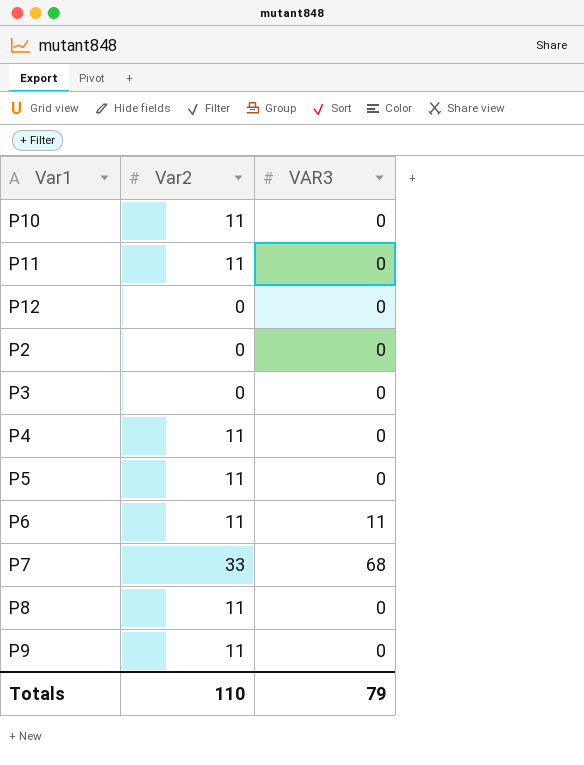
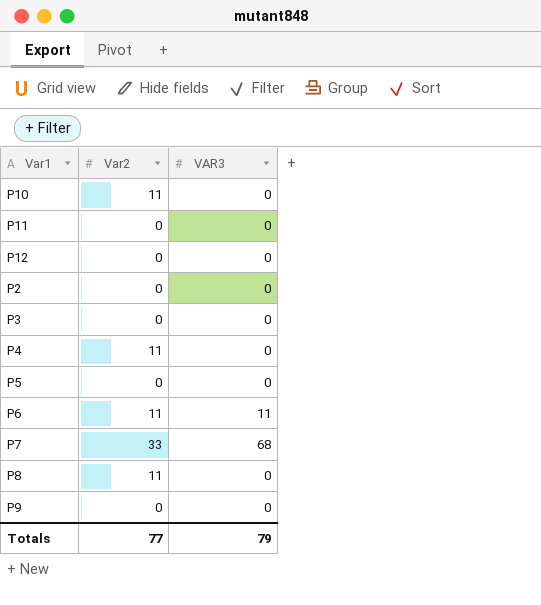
P11 | Var2: 11 -> 0
P5 | Var2: 11 -> 0
P9 | Var2: 11 -> 0
Totals | Var2: 110 -> 77

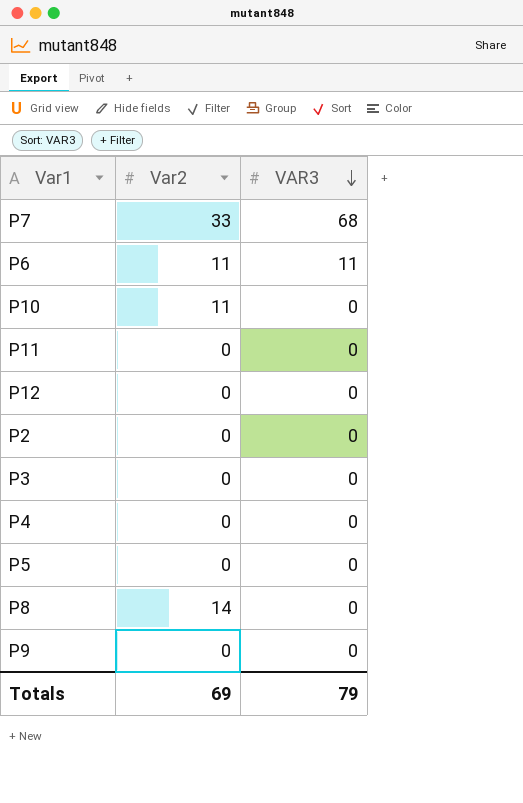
row order: none -> VAR3 descending
P4 | Var2: 11 -> 0
P8 | Var2: 11 -> 14
Totals | Var2: 77 -> 69

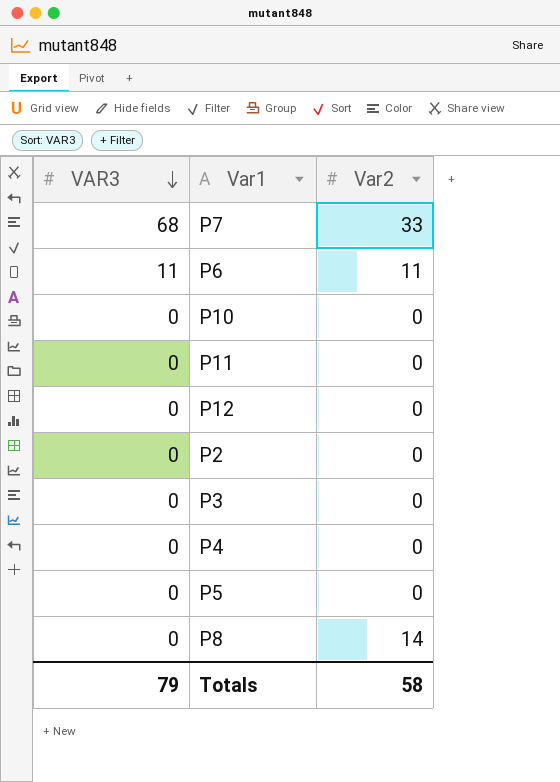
column VAR3 | position: 3 -> 1
row P9: 0 | 0 -> none
P10 | Var2: 11 -> 0
Totals | Var2: 69 -> 58

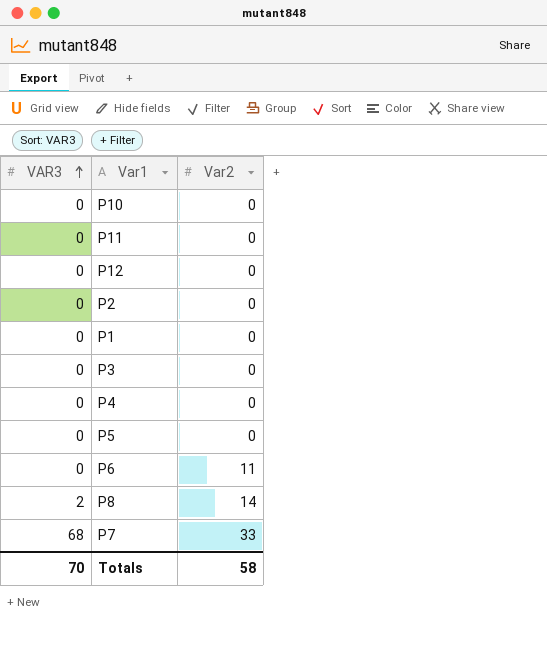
row order: VAR3 descending -> VAR3 ascending
row P1: none -> 0 | 0
P6 | VAR3: 11 -> 0
P8 | VAR3: 0 -> 2
Totals | VAR3: 79 -> 70

